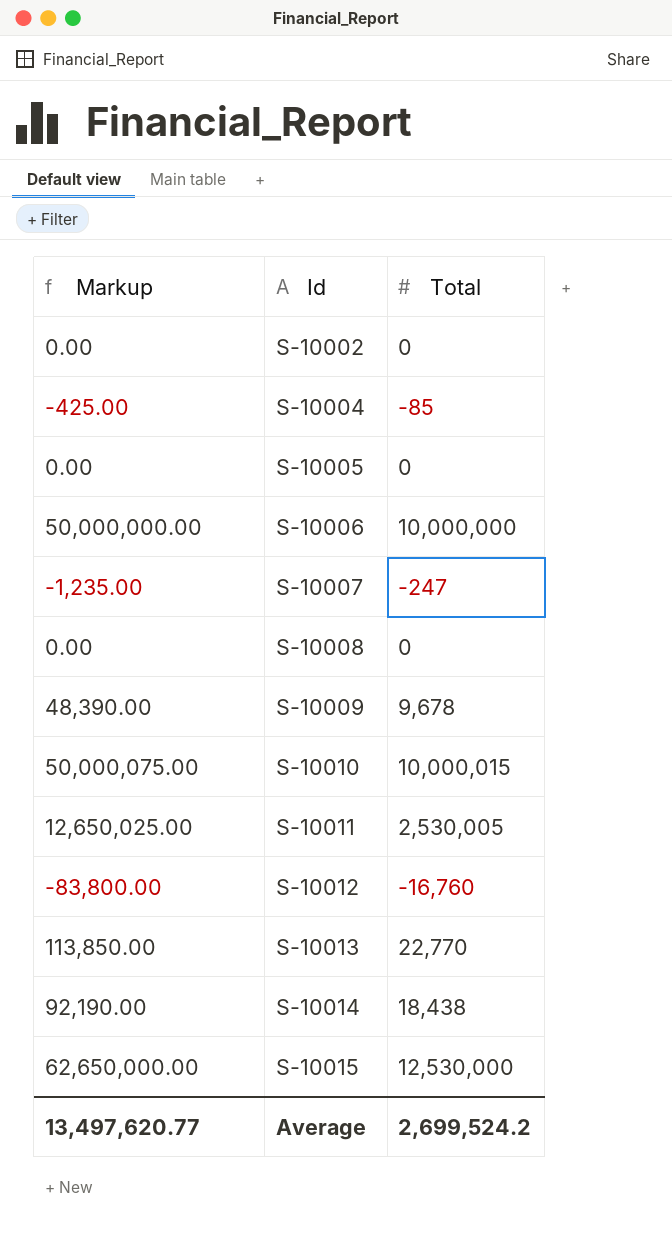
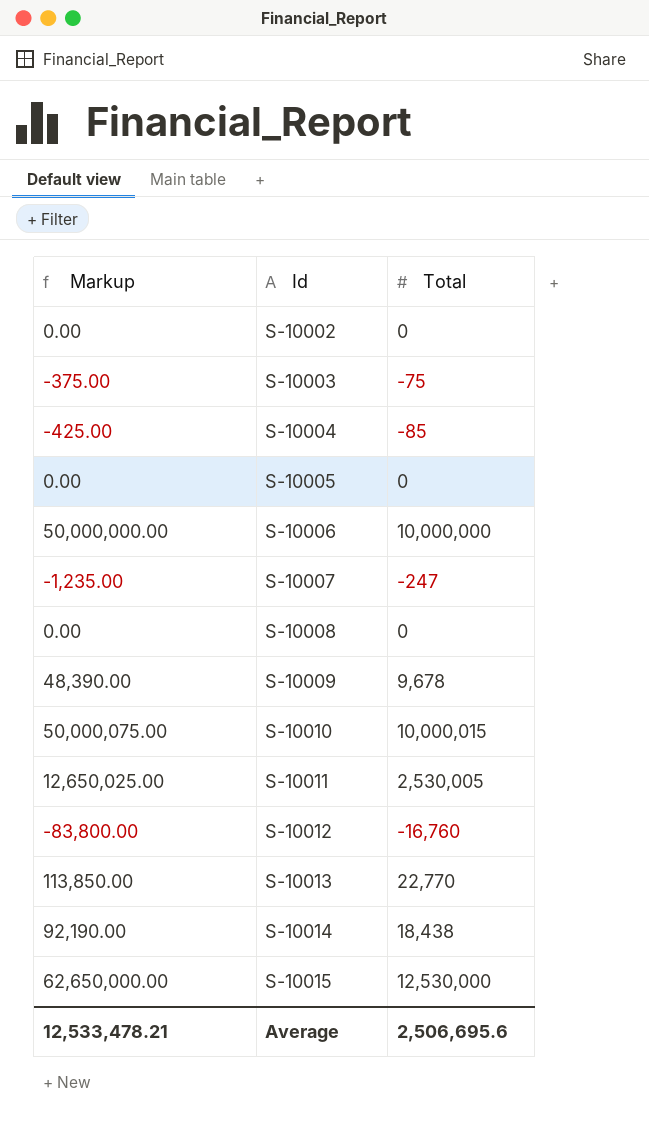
row S-10003: none -> -375.00 | -75
Average | Markup: 13,497,620.77 -> 12,533,478.21
Average | Total: 2,699,524.2 -> 2,506,695.6

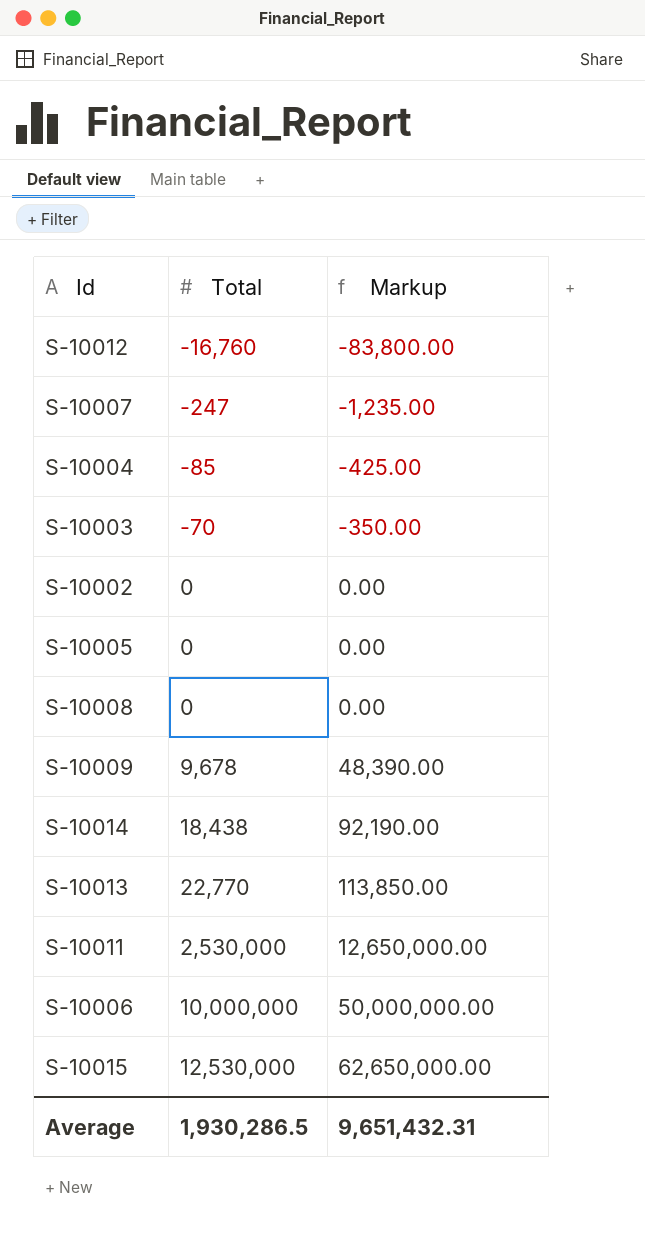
row order: Id ascending -> Total ascending
column Markup | position: 1 -> 3
row S-10010: 50,000,075.00 | 10,000,015 -> none
S-10003 | Total: -75 -> -70
S-10003 | Markup: -375.00 -> -350.00
S-10011 | Total: 2,530,005 -> 2,530,000
S-10011 | Markup: 12,650,025.00 -> 12,650,000.00
Average | Total: 2,506,695.6 -> 1,930,286.5
Average | Markup: 12,533,478.21 -> 9,651,432.31

